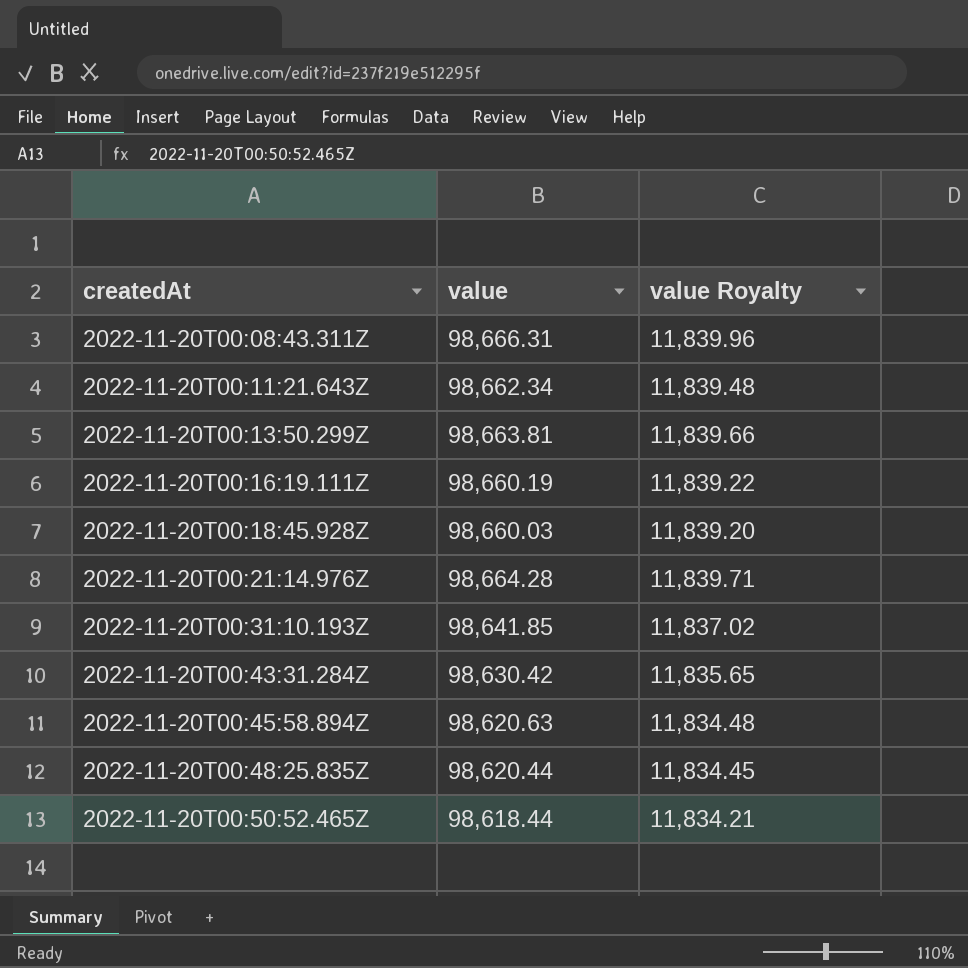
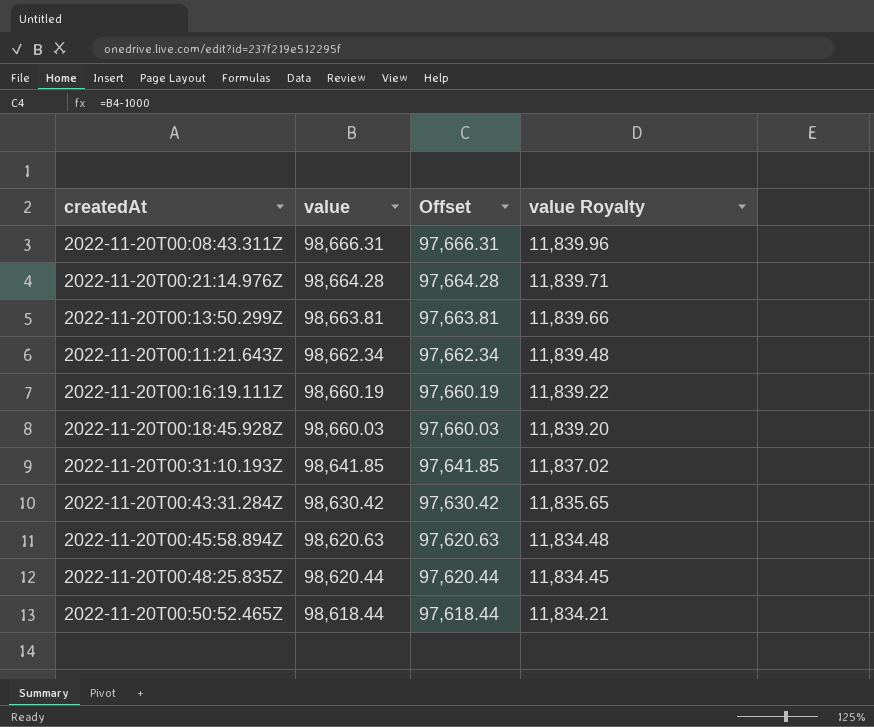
row order: createdAt ascending -> value descending
column Offset | formula: none -> [value] - 1000

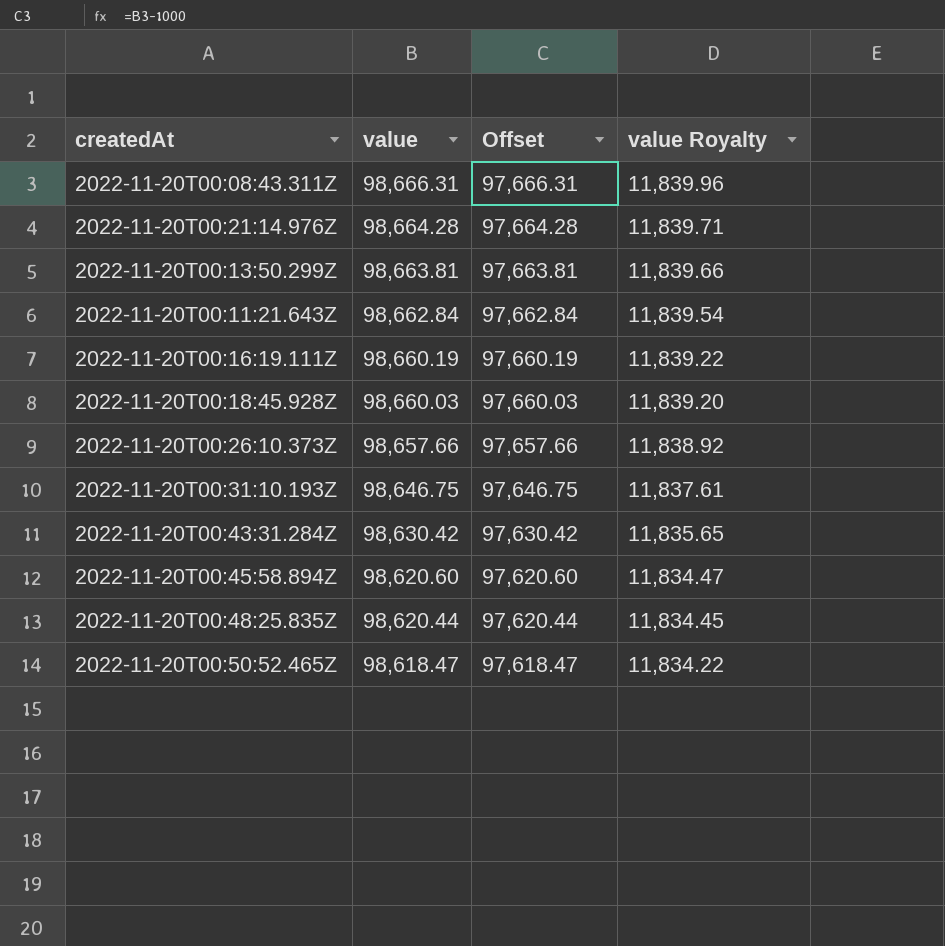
2022-11-20T00:11:21.643Z | value: 98,662.34 -> 98,662.84
2022-11-20T00:11:21.643Z | Offset: 97,662.34 -> 97,662.84
2022-11-20T00:11:21.643Z | value Royalty: 11,839.48 -> 11,839.54
row 2022-11-20T00:26:10.373Z: none -> 98,657.66 | 97,657.66 | 11,838.92
2022-11-20T00:31:10.193Z | value: 98,641.85 -> 98,646.75
2022-11-20T00:31:10.193Z | Offset: 97,641.85 -> 97,646.75
2022-11-20T00:31:10.193Z | value Royalty: 11,837.02 -> 11,837.61
2022-11-20T00:45:58.894Z | value: 98,620.63 -> 98,620.60
2022-11-20T00:45:58.894Z | Offset: 97,620.63 -> 97,620.60
2022-11-20T00:45:58.894Z | value Royalty: 11,834.48 -> 11,834.47
2022-11-20T00:50:52.465Z | value: 98,618.44 -> 98,618.47
2022-11-20T00:50:52.465Z | Offset: 97,618.44 -> 97,618.47
2022-11-20T00:50:52.465Z | value Royalty: 11,834.21 -> 11,834.22

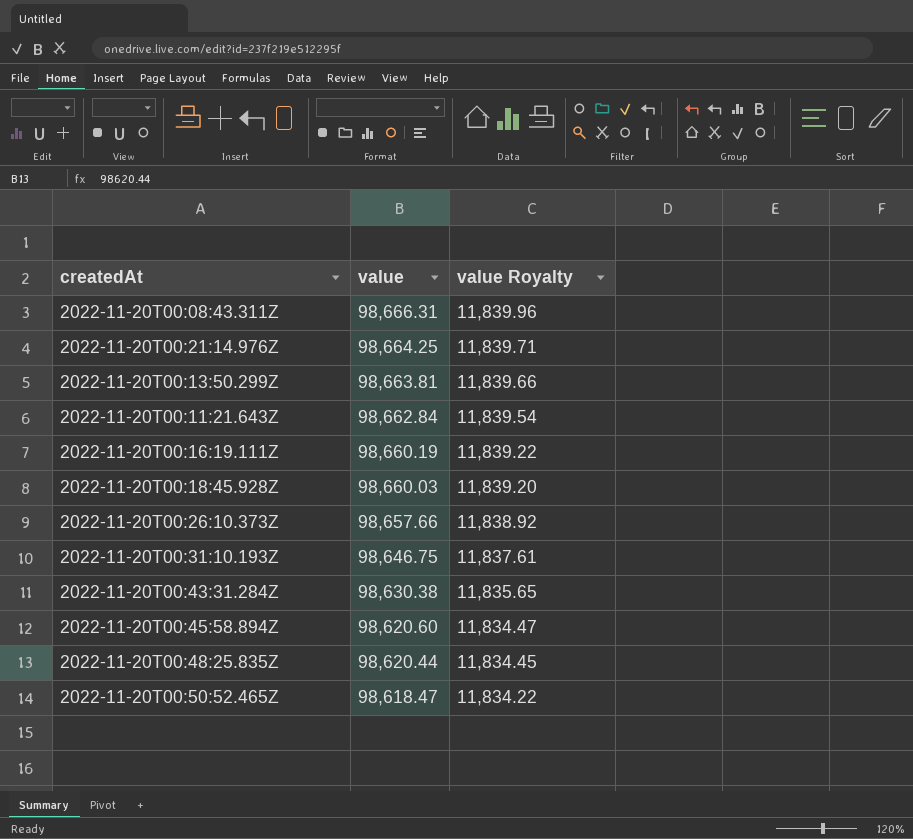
column Offset | formula: [value] - 1000 -> none
2022-11-20T00:21:14.976Z | value: 98,664.28 -> 98,664.25
2022-11-20T00:43:31.284Z | value: 98,630.42 -> 98,630.38

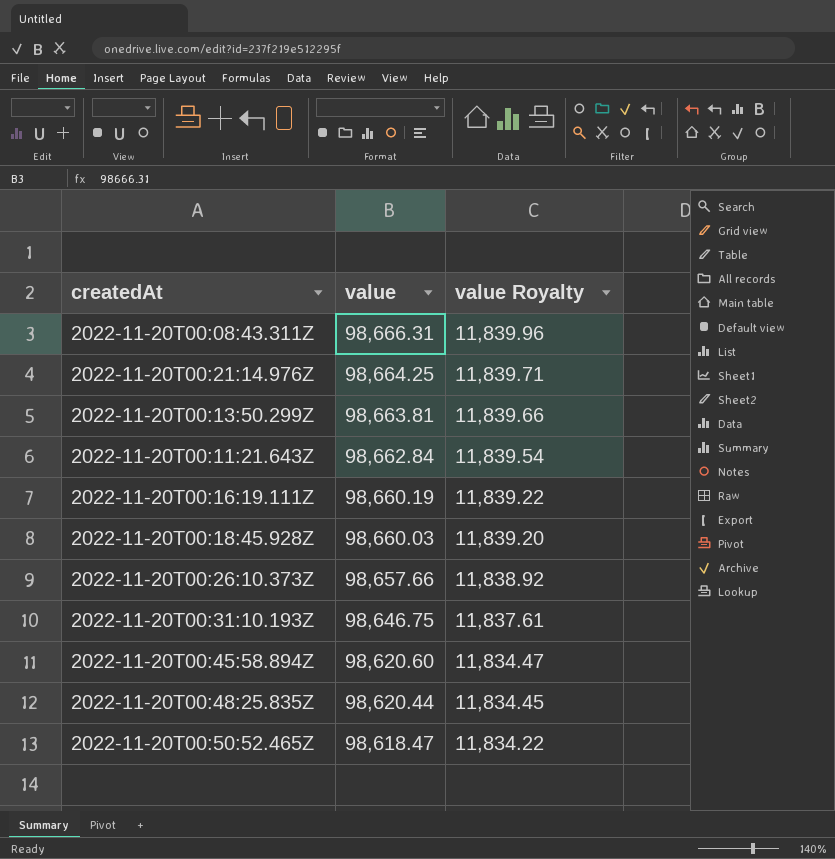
row 2022-11-20T00:43:31.284Z: 98,630.38 | 11,835.65 -> none

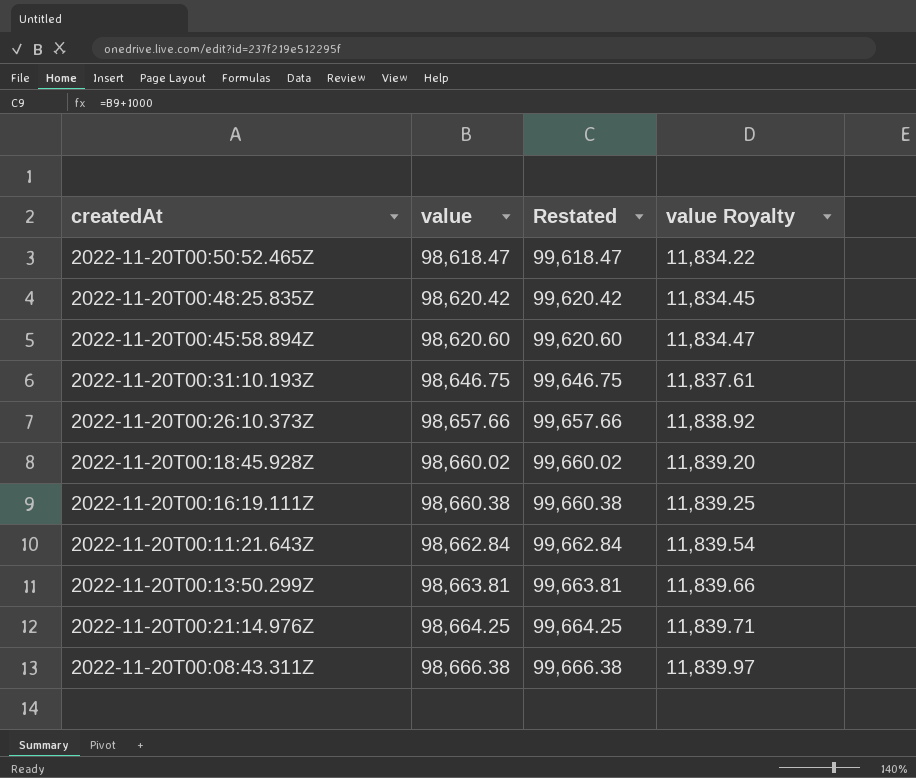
row order: value descending -> value ascending
column Restated | formula: none -> [value] + 1000
2022-11-20T00:48:25.835Z | value: 98,620.44 -> 98,620.42
2022-11-20T00:18:45.928Z | value: 98,660.03 -> 98,660.02
2022-11-20T00:16:19.111Z | value: 98,660.19 -> 98,660.38
2022-11-20T00:16:19.111Z | value Royalty: 11,839.22 -> 11,839.25
2022-11-20T00:08:43.311Z | value: 98,666.31 -> 98,666.38
2022-11-20T00:08:43.311Z | value Royalty: 11,839.96 -> 11,839.97

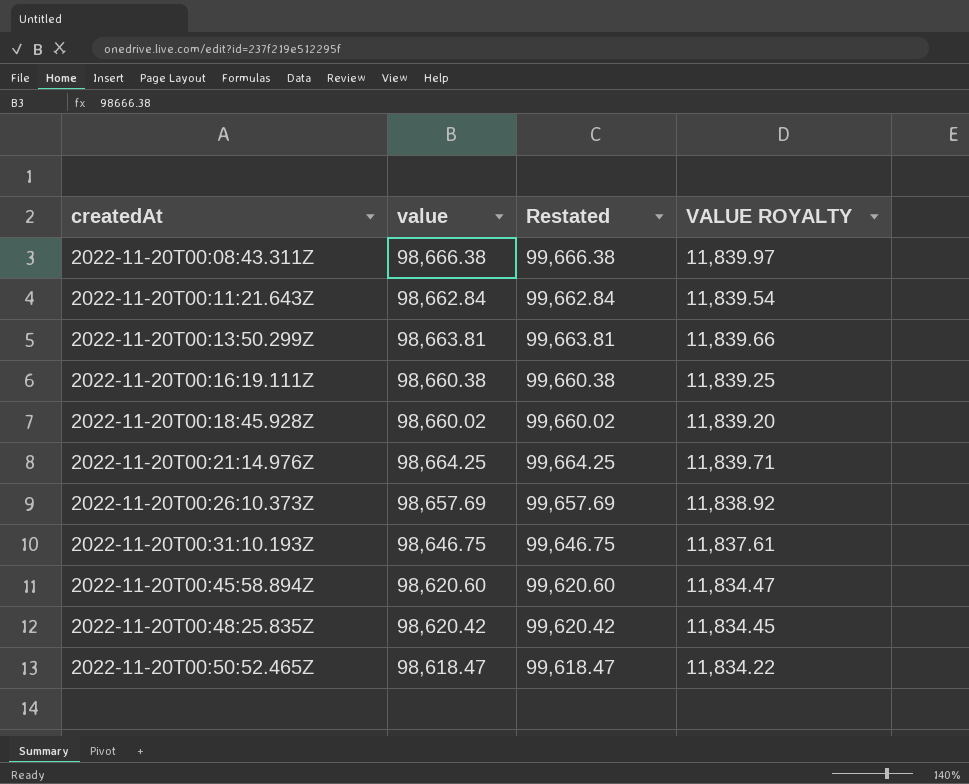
row order: value ascending -> createdAt ascending
column name: value Royalty -> VALUE ROYALTY
2022-11-20T00:26:10.373Z | value: 98,657.66 -> 98,657.69
2022-11-20T00:26:10.373Z | Restated: 99,657.66 -> 99,657.69

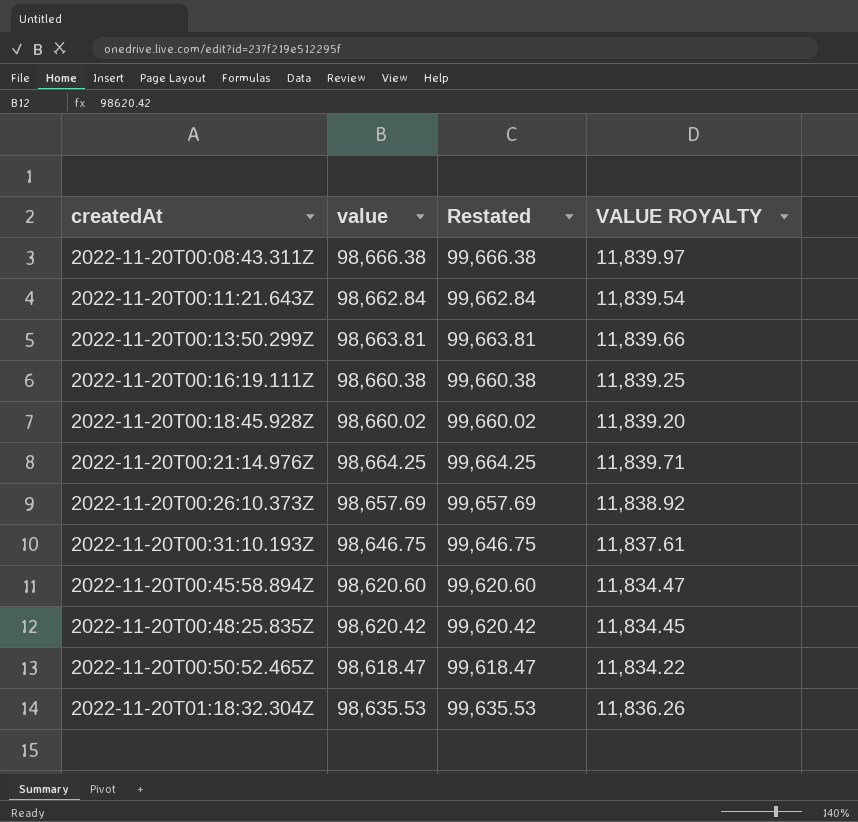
row 2022-11-20T01:18:32.304Z: none -> 98,635.53 | 99,635.53 | 11,836.26

